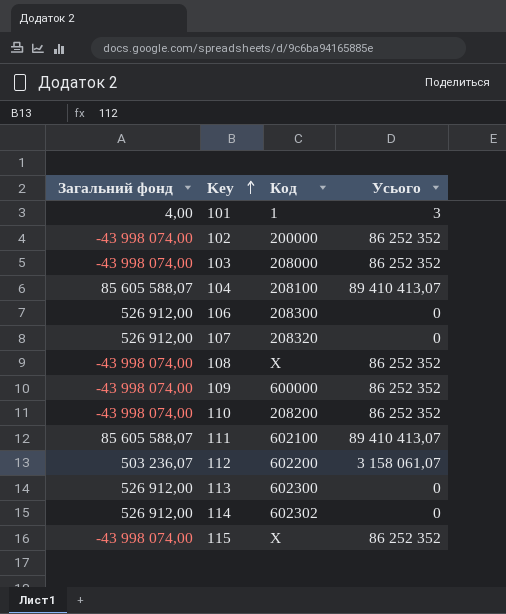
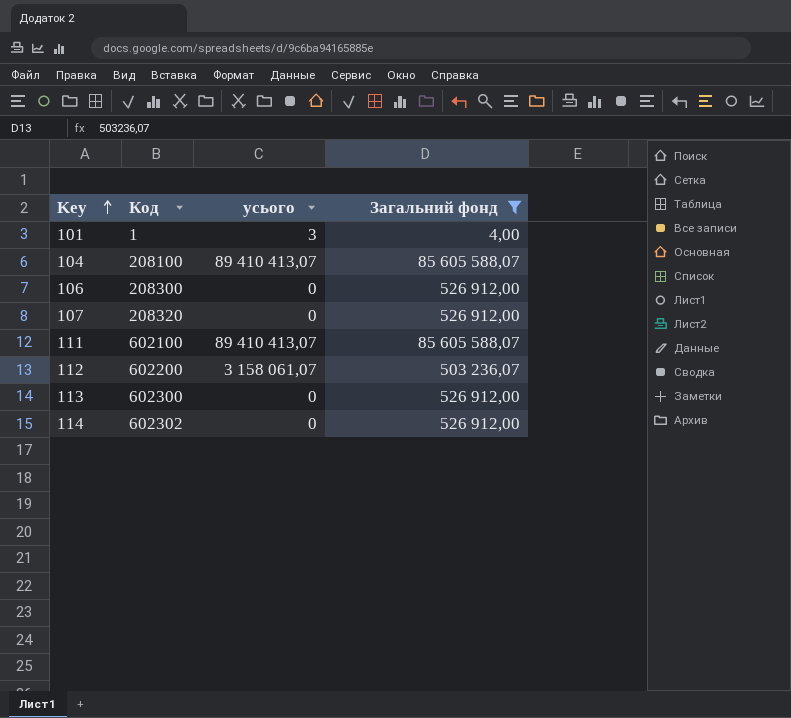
filter: none -> Загальний фонд != -43 998 074,00
column name: Усього -> усього
column Загальний фонд | position: 1 -> 4

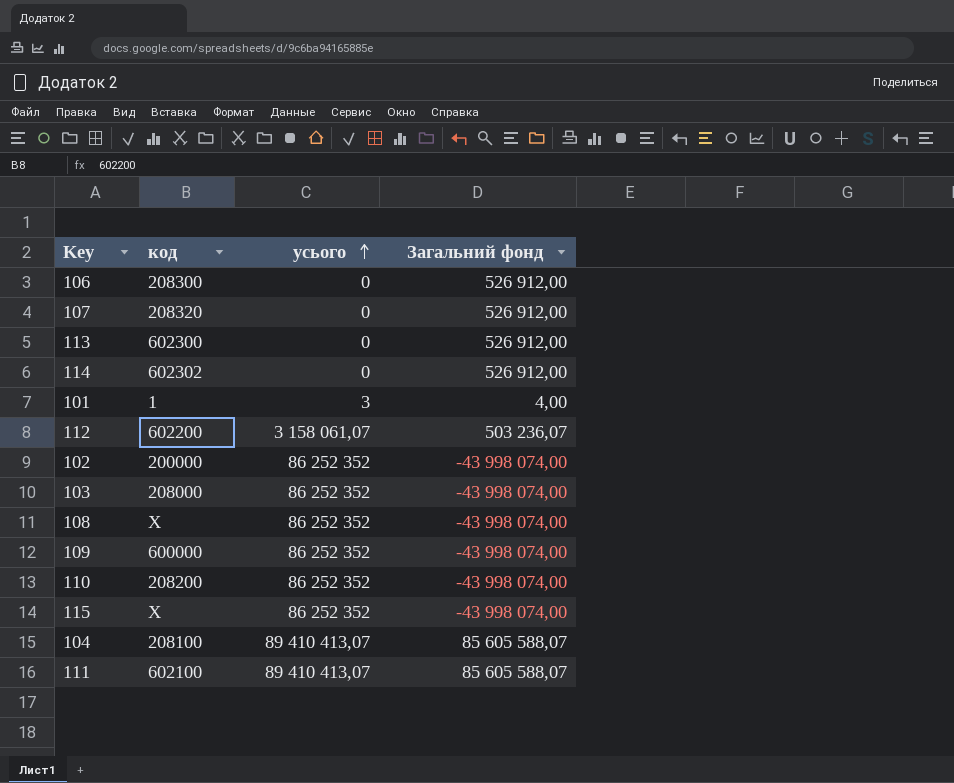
filter: Загальний фонд != -43 998 074,00 -> none
row order: Key ascending -> усього ascending
column name: Код -> код

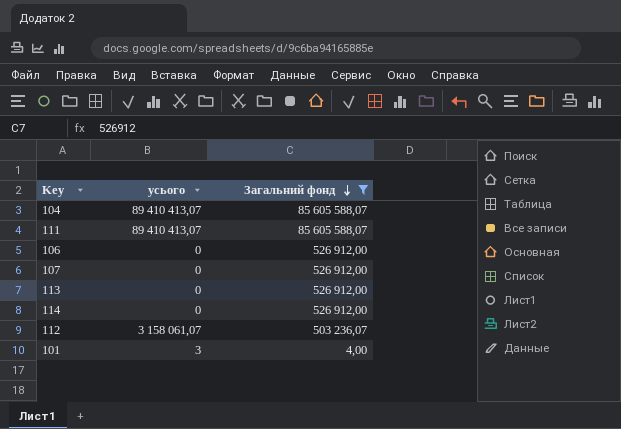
filter: none -> Загальний фонд != -43 998 074,00
row order: усього ascending -> Загальний фонд descending
column код | position: 2 -> none

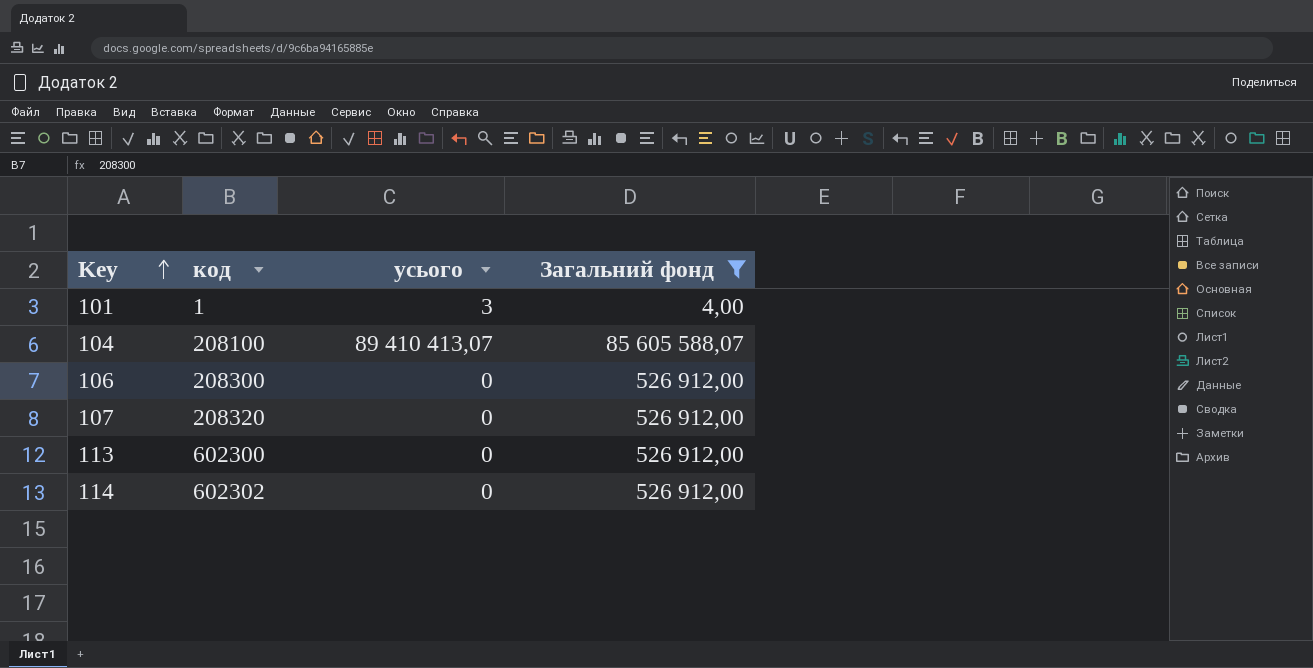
row order: Загальний фонд descending -> Key ascending
column код | position: none -> 2
row 111: 89 410 413,07 | 85 605 588,07 -> none
row 112: 3 158 061,07 | 503 236,07 -> none

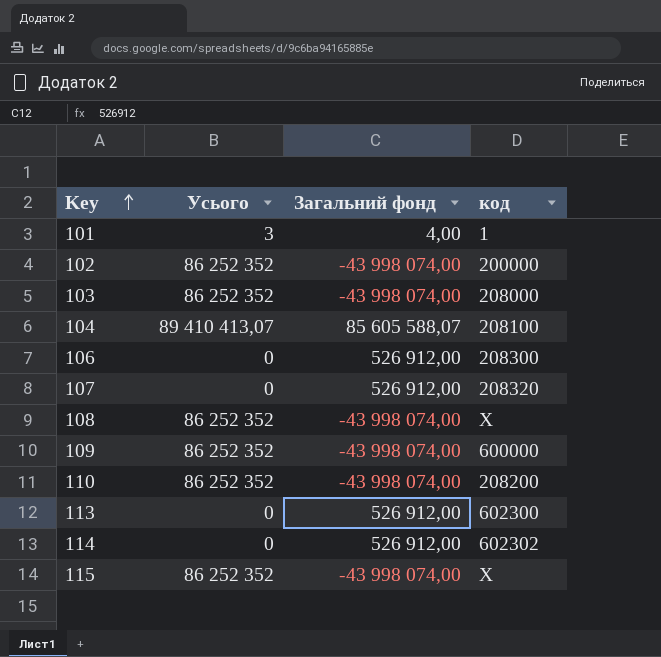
filter: Загальний фонд != -43 998 074,00 -> none
column name: усього -> Усього
column код | position: 2 -> 4

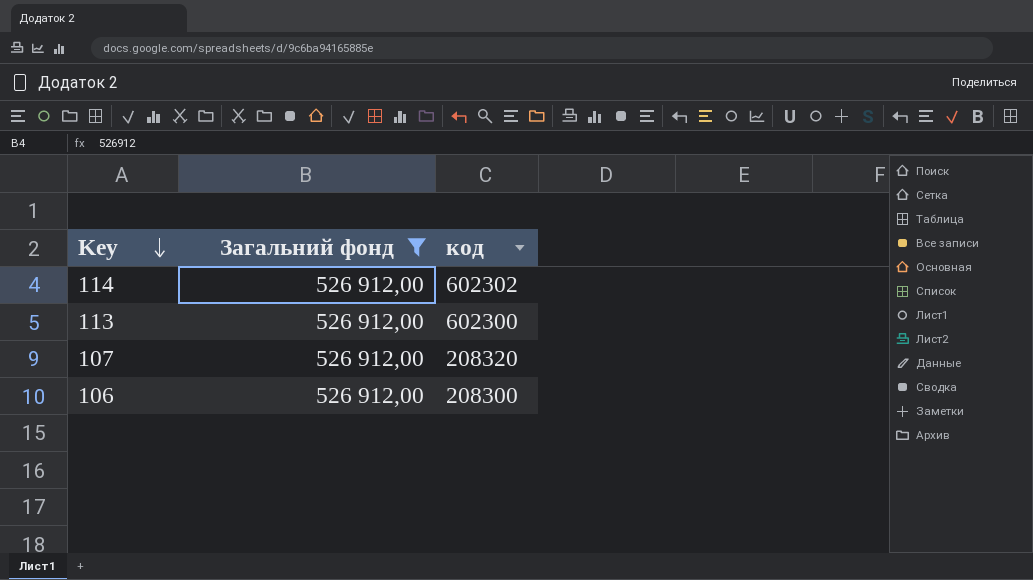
filter: none -> Загальний фонд = 526 912,00
row order: Key ascending -> Key descending
column Усього | position: 2 -> none

